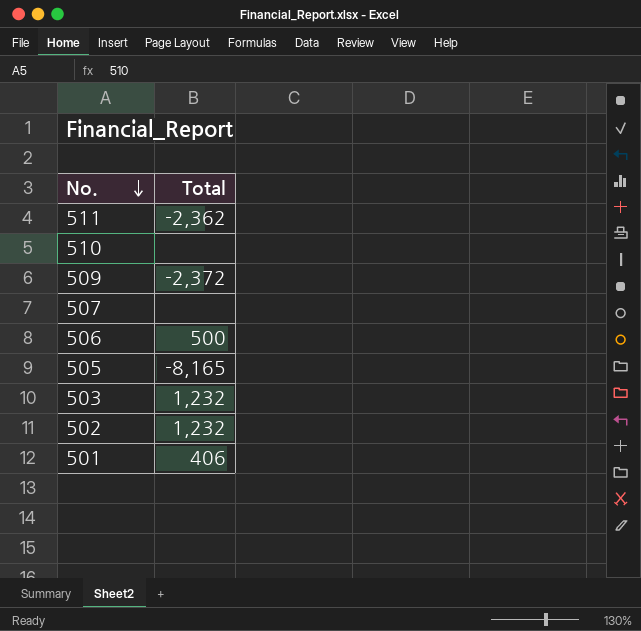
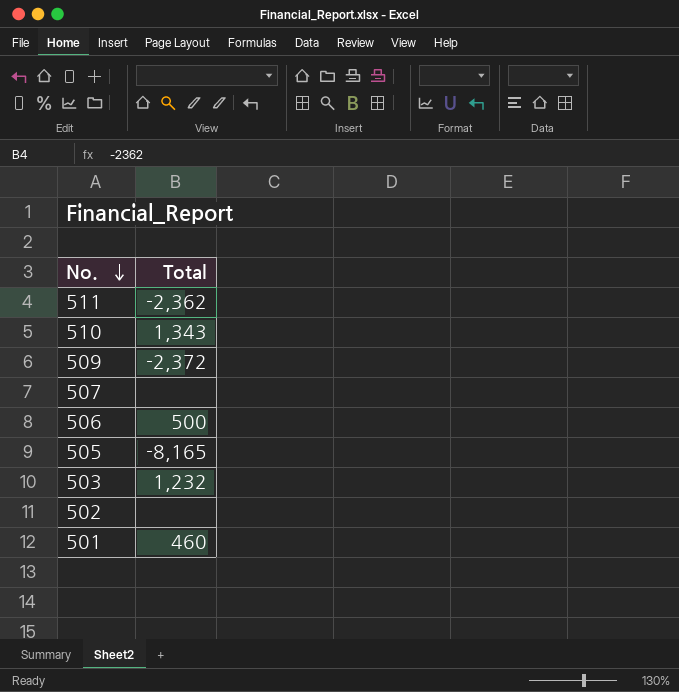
510 | Total: none -> 1,343
502 | Total: 1,232 -> none
501 | Total: 406 -> 460

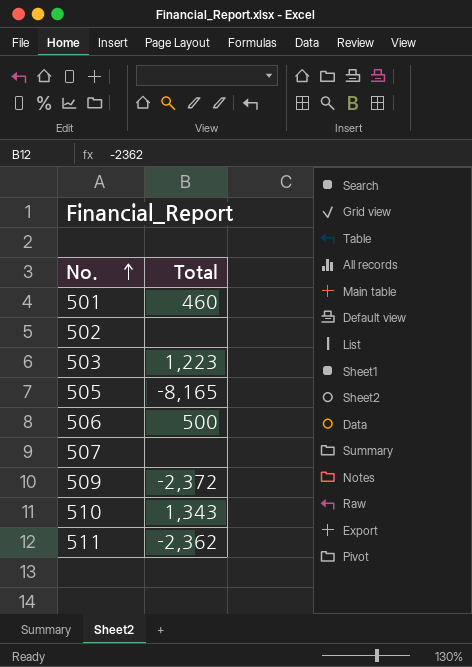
row order: No. descending -> No. ascending
503 | Total: 1,232 -> 1,223

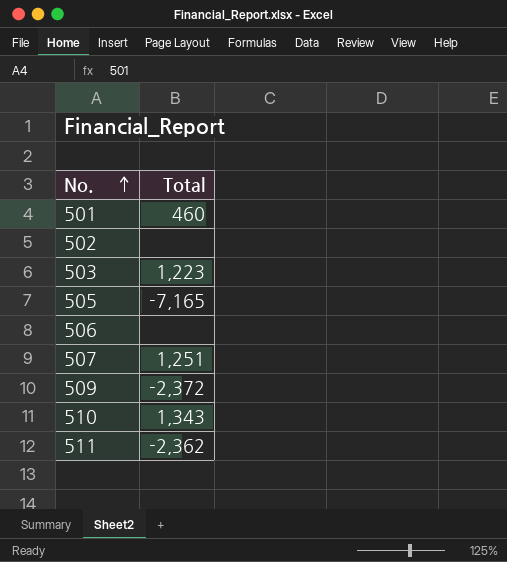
505 | Total: -8,165 -> -7,165
506 | Total: 500 -> none
507 | Total: none -> 1,251

